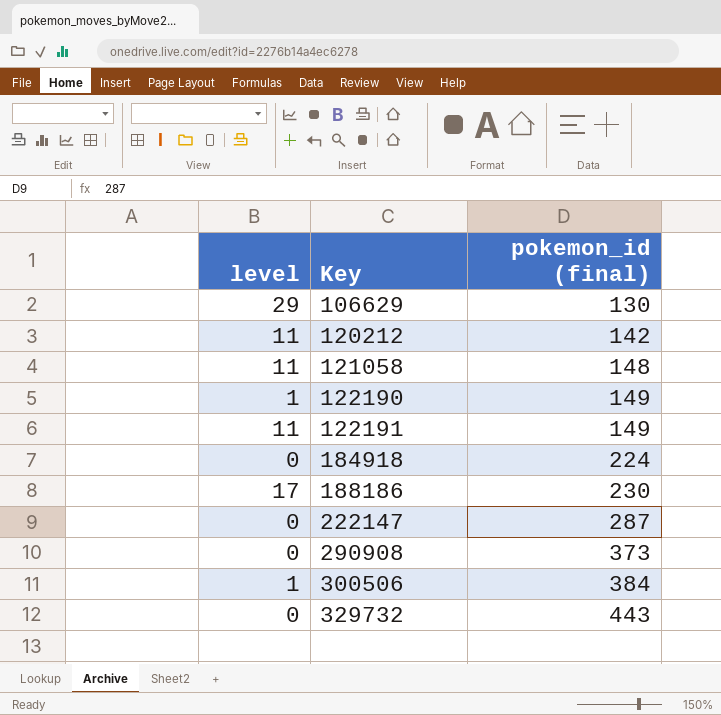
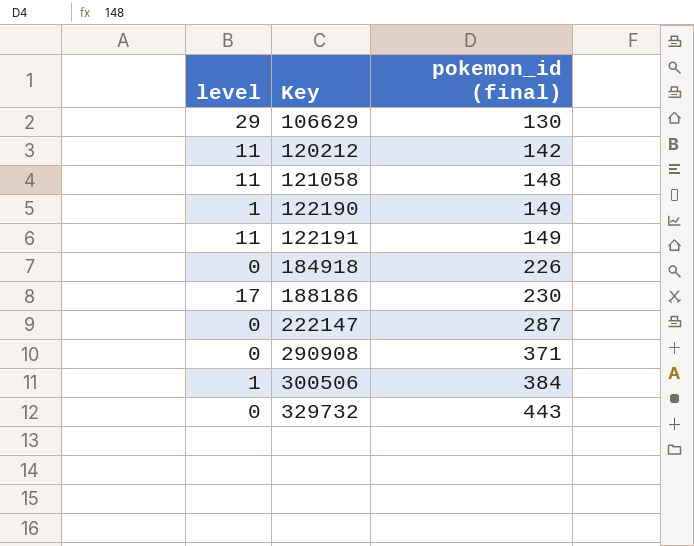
184918 | pokemon_id (final): 224 -> 226
290908 | pokemon_id (final): 373 -> 371

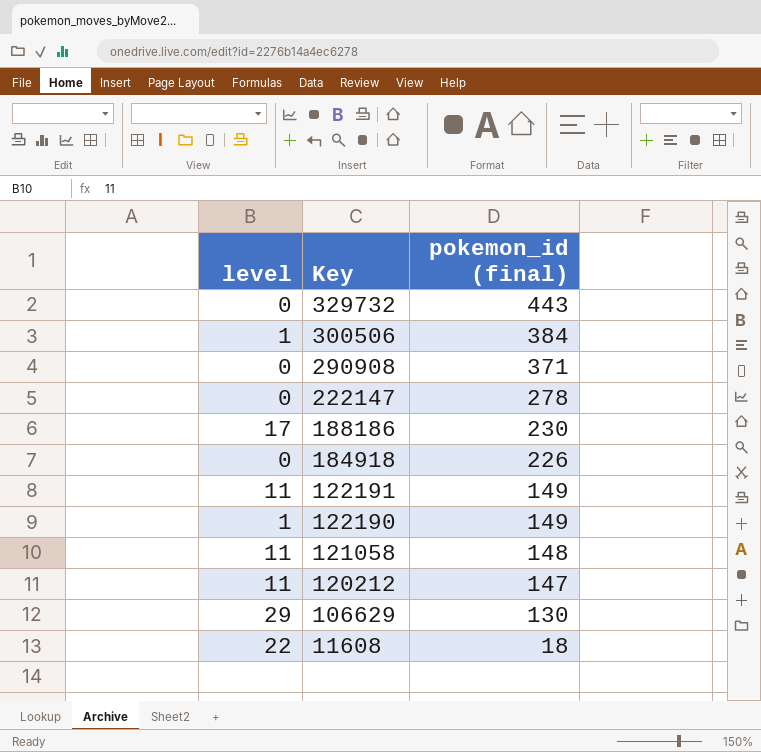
row order: Key ascending -> Key descending
222147 | pokemon_id (final): 287 -> 278
120212 | pokemon_id (final): 142 -> 147
row 11608: none -> 22 | 18

